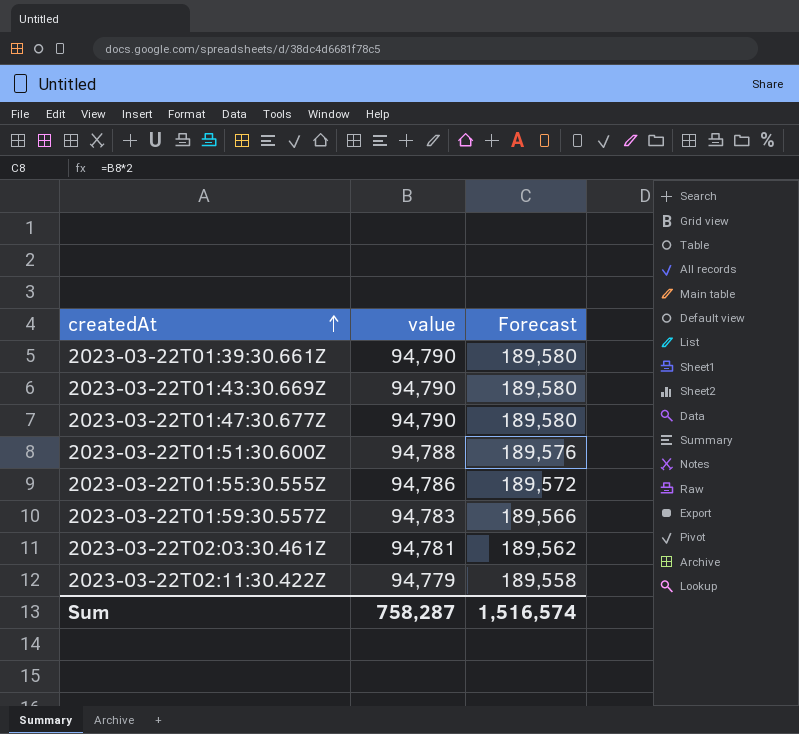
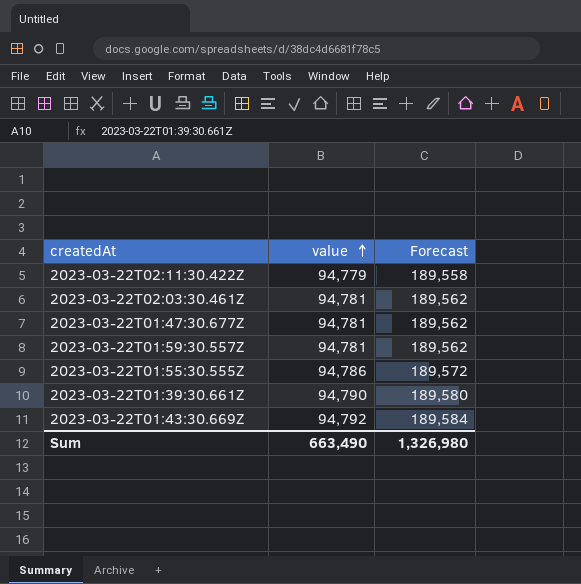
row order: createdAt ascending -> value ascending
row 2023-03-22T01:51:30.600Z: 94,788 | 189,576 -> none
2023-03-22T01:47:30.677Z | value: 94,790 -> 94,781
2023-03-22T01:47:30.677Z | Forecast: 189,580 -> 189,562
2023-03-22T01:59:30.557Z | value: 94,783 -> 94,781
2023-03-22T01:59:30.557Z | Forecast: 189,566 -> 189,562
2023-03-22T01:43:30.669Z | value: 94,790 -> 94,792
2023-03-22T01:43:30.669Z | Forecast: 189,580 -> 189,584
Sum | value: 758,287 -> 663,490
Sum | Forecast: 1,516,574 -> 1,326,980

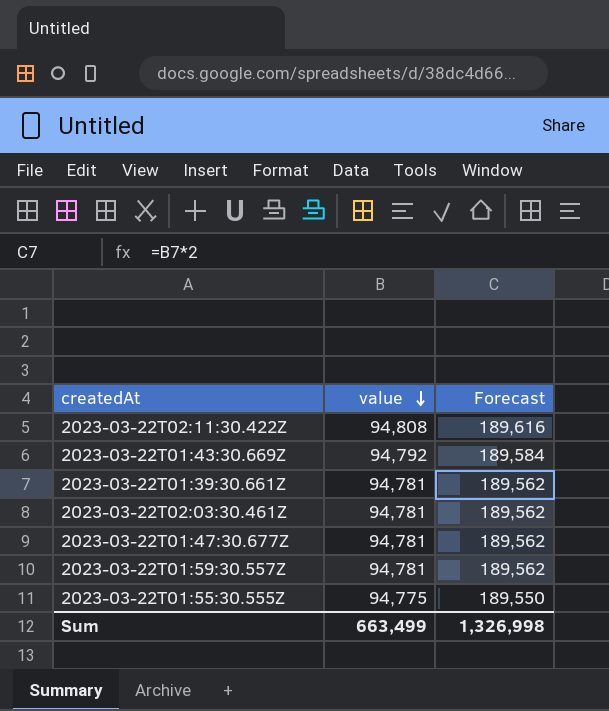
row order: value ascending -> value descending
2023-03-22T02:11:30.422Z | value: 94,779 -> 94,808
2023-03-22T02:11:30.422Z | Forecast: 189,558 -> 189,616
2023-03-22T01:39:30.661Z | value: 94,790 -> 94,781
2023-03-22T01:39:30.661Z | Forecast: 189,580 -> 189,562
2023-03-22T01:55:30.555Z | value: 94,786 -> 94,775
2023-03-22T01:55:30.555Z | Forecast: 189,572 -> 189,550
Sum | value: 663,490 -> 663,499
Sum | Forecast: 1,326,980 -> 1,326,998

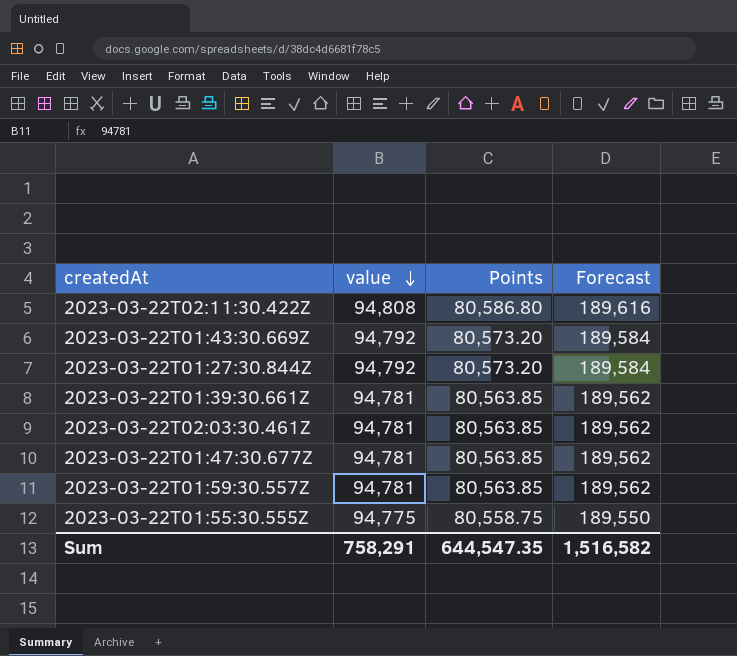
column Points | formula: none -> [value] * 0.85
row 2023-03-22T01:27:30.844Z: none -> 94,792 | 80,573.20 | 189,584
Sum | value: 663,499 -> 758,291
Sum | Forecast: 1,326,998 -> 1,516,582

